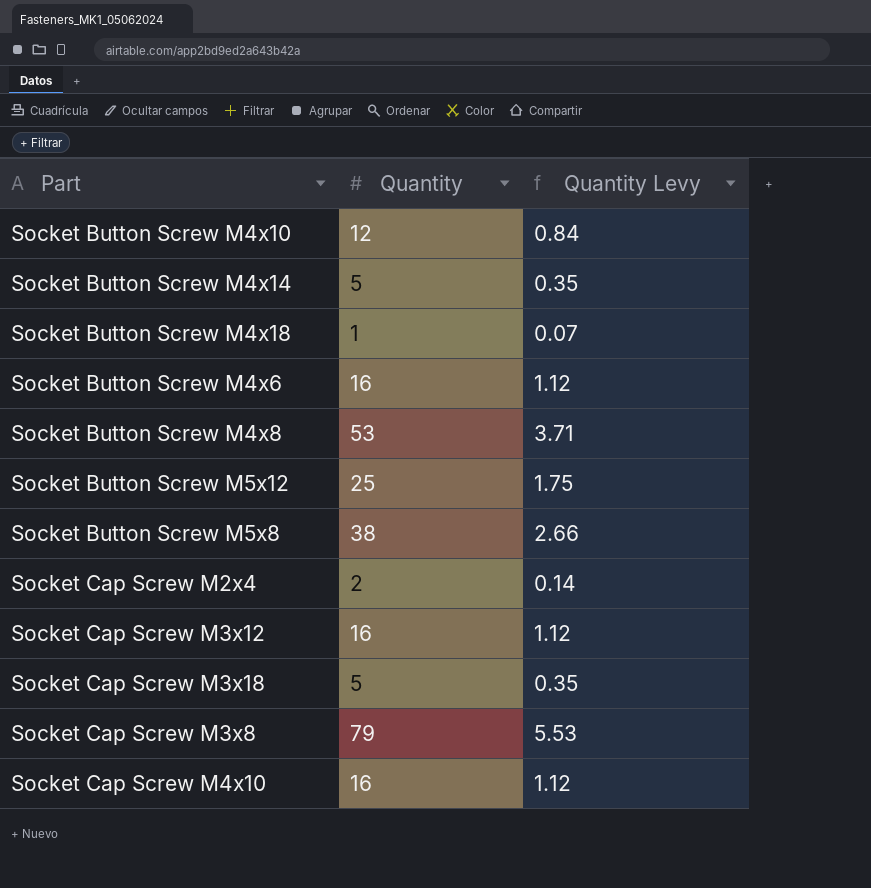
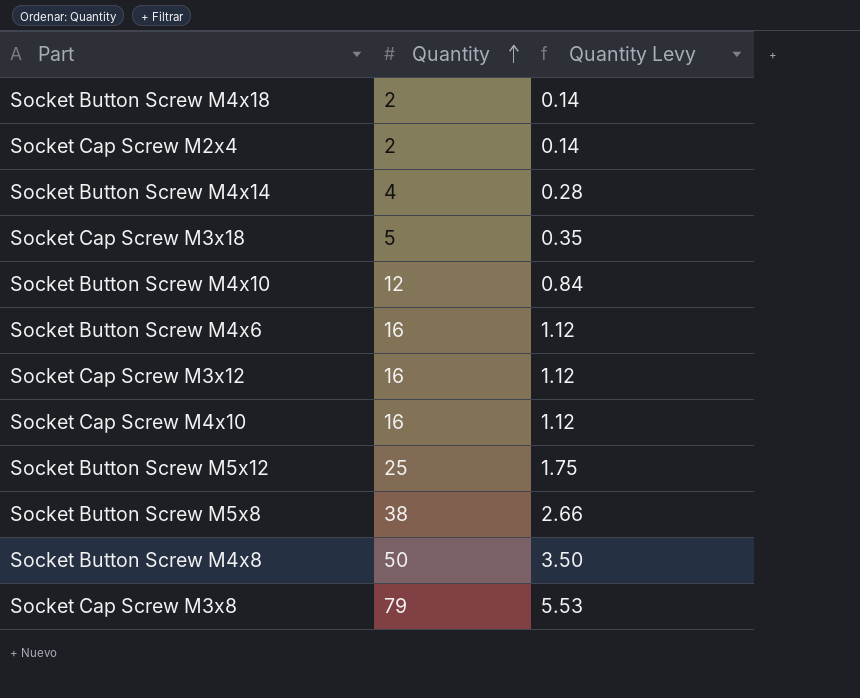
row order: none -> Quantity ascending
Socket Button Screw M4x18 | Quantity: 1 -> 2
Socket Button Screw M4x18 | Quantity Levy: 0.07 -> 0.14
Socket Button Screw M4x14 | Quantity: 5 -> 4
Socket Button Screw M4x14 | Quantity Levy: 0.35 -> 0.28
Socket Button Screw M4x8 | Quantity: 53 -> 50
Socket Button Screw M4x8 | Quantity Levy: 3.71 -> 3.50

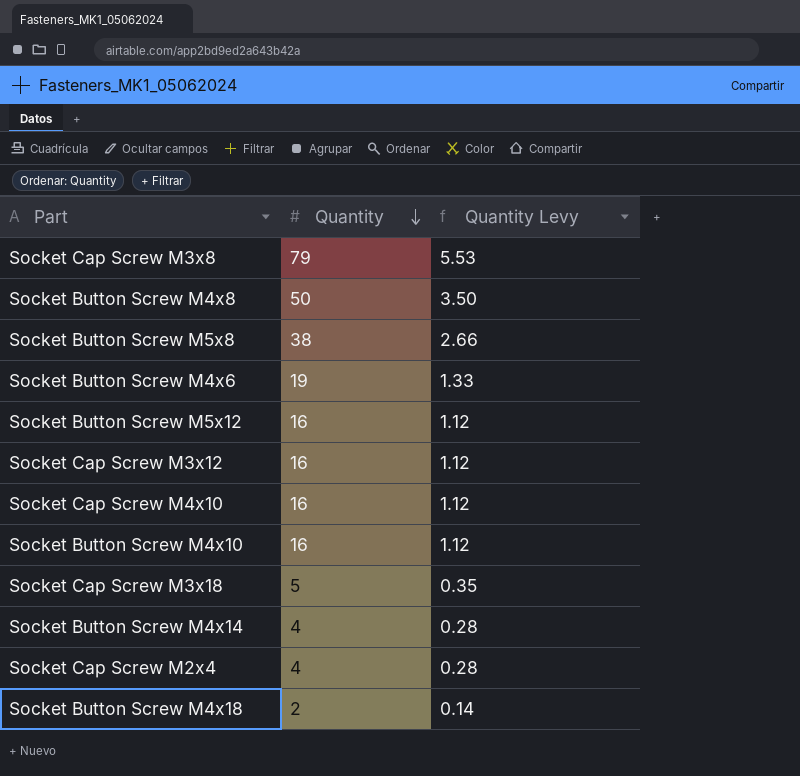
row order: Quantity ascending -> Quantity descending
Socket Button Screw M4x6 | Quantity: 16 -> 19
Socket Button Screw M4x6 | Quantity Levy: 1.12 -> 1.33
Socket Button Screw M5x12 | Quantity: 25 -> 16
Socket Button Screw M5x12 | Quantity Levy: 1.75 -> 1.12
Socket Button Screw M4x10 | Quantity: 12 -> 16
Socket Button Screw M4x10 | Quantity Levy: 0.84 -> 1.12
Socket Cap Screw M2x4 | Quantity: 2 -> 4
Socket Cap Screw M2x4 | Quantity Levy: 0.14 -> 0.28

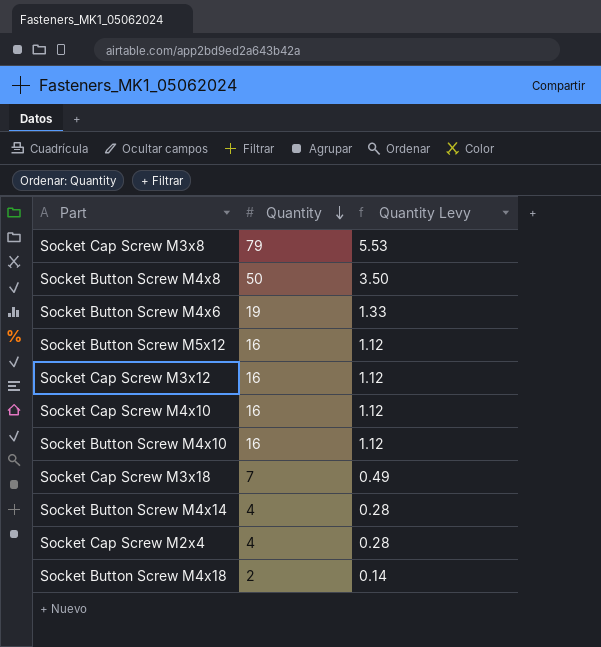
row Socket Button Screw M5x8: 38 | 2.66 -> none
Socket Cap Screw M3x18 | Quantity: 5 -> 7
Socket Cap Screw M3x18 | Quantity Levy: 0.35 -> 0.49

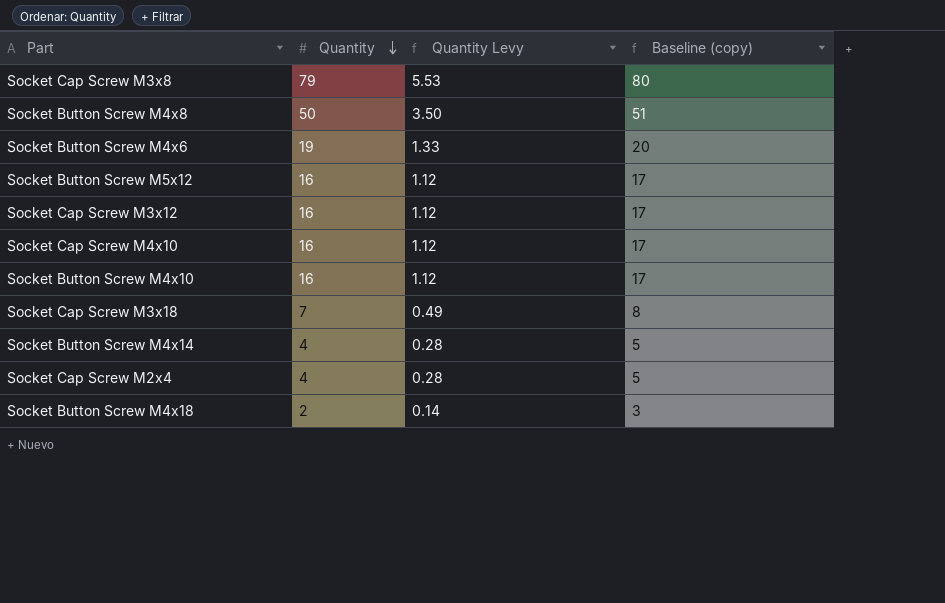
column Baseline (copy) | formula: none -> [Quantity] + 1

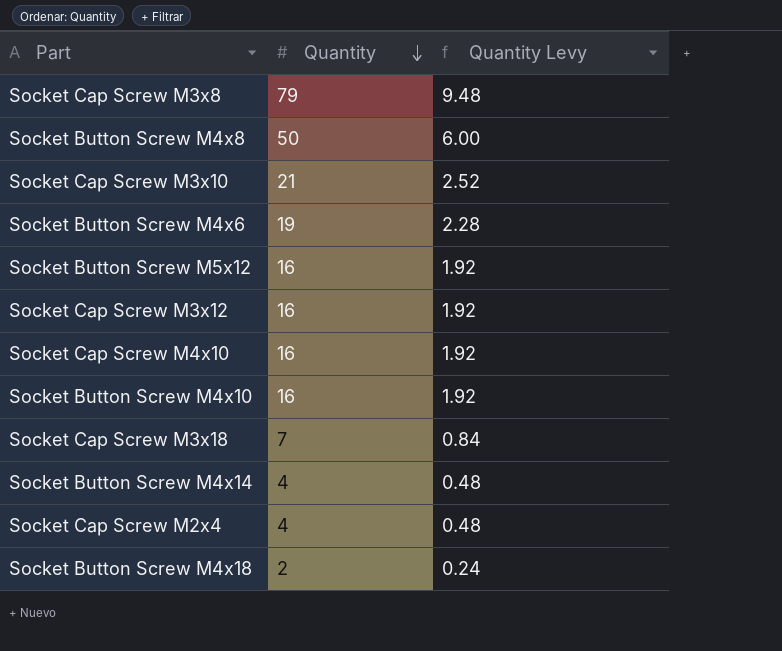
column Baseline (copy) | formula: [Quantity] + 1 -> none
column Quantity Levy | formula: [Quantity] * 0.07 -> [Quantity] * 0.12
row Socket Cap Screw M3x10: none -> 21 | 2.52

